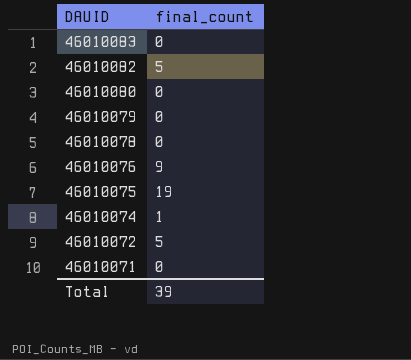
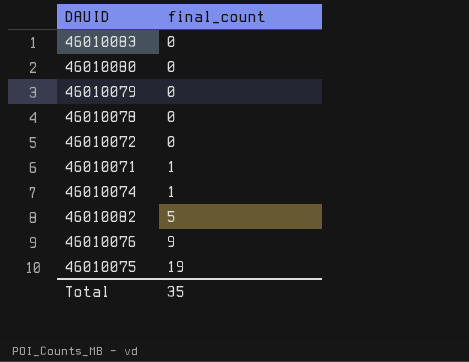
row order: DAUID descending -> final_count ascending
46010072 | final_count: 5 -> 0
46010071 | final_count: 0 -> 1
Total | final_count: 39 -> 35

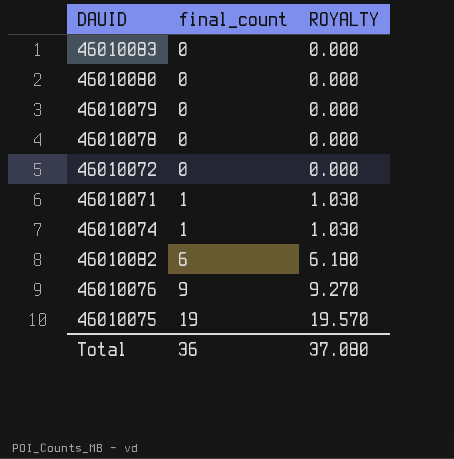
column ROYALTY | formula: none -> [final_count] * 1.03
46010082 | final_count: 5 -> 6
Total | final_count: 35 -> 36

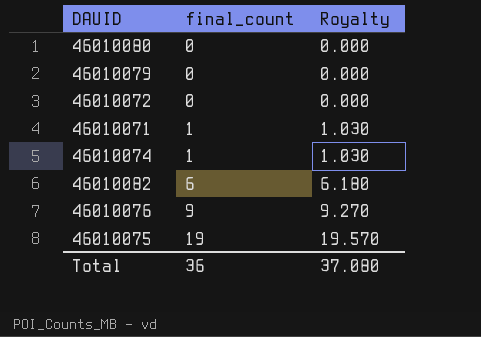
column name: ROYALTY -> Royalty
row 46010083: 0 | 0.000 -> none
row 46010078: 0 | 0.000 -> none

